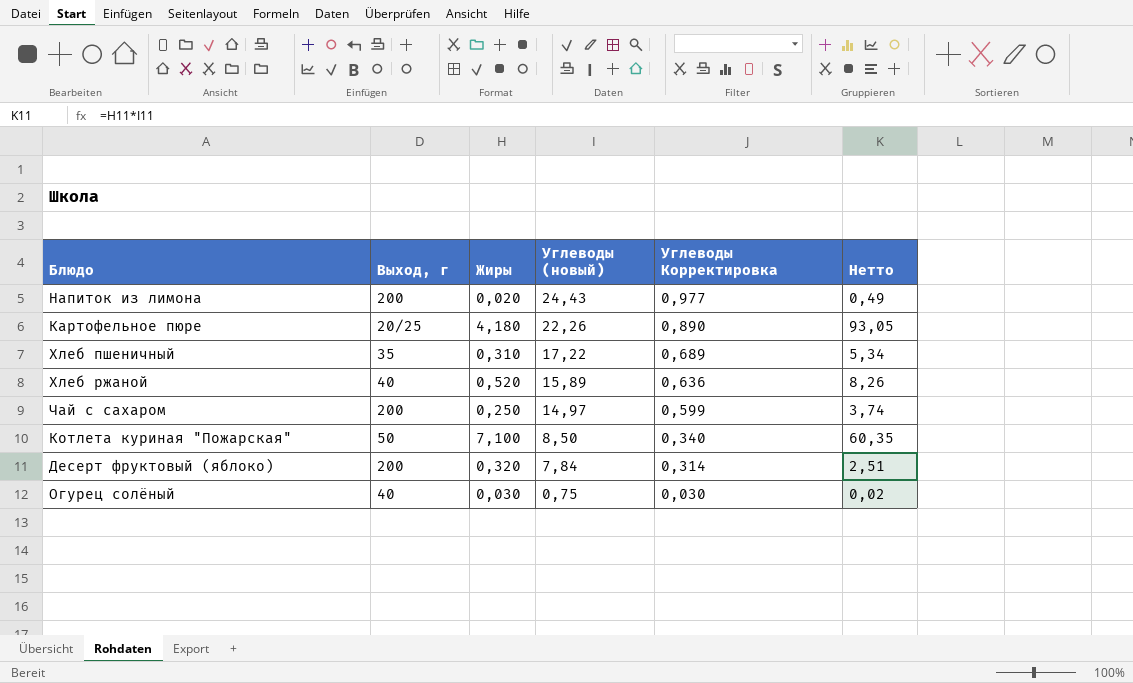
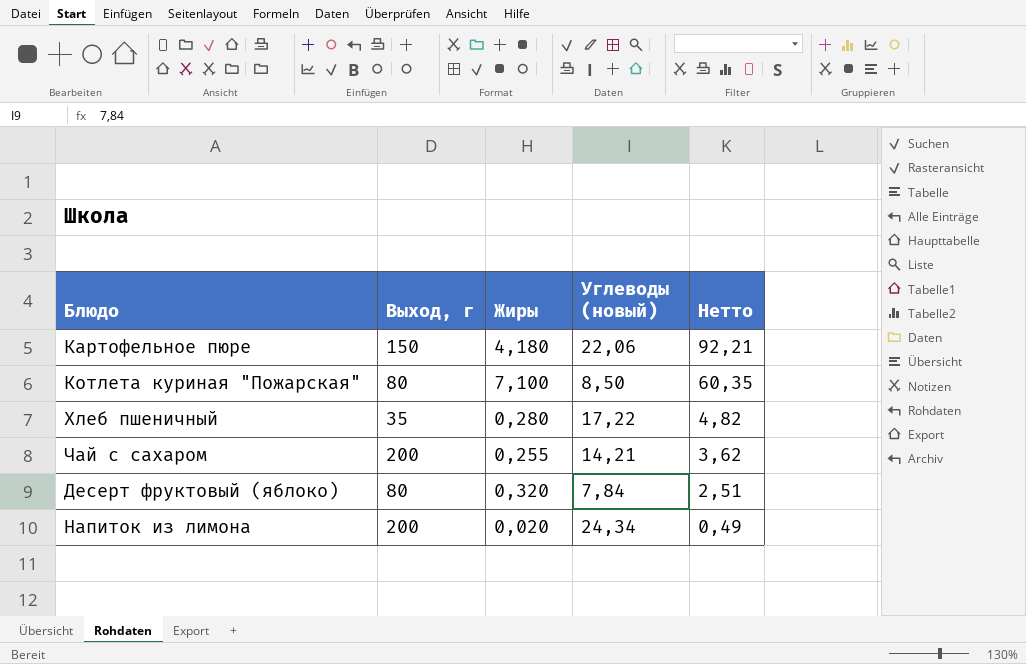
row order: Углеводы (новый) descending -> Нетто descending
column Углеводы Корректировка | formula: [Углеводы (новый)] * 0,04 -> none
row Хлеб ржаной: 40 | 0,520 | 15,89 | 0,636 | 8,26 -> none
row Огурец солёный: 40 | 0,030 | 0,75 | 0,030 | 0,02 -> none
Картофельное пюре | Выход, г: 20/25 -> 150
Картофельное пюре | Углеводы (новый): 22,26 -> 22,06
Картофельное пюре | Нетто: 93,05 -> 92,21
Котлета куриная "Пожарская" | Выход, г: 50 -> 80
Хлеб пшеничный | Жиры: 0,310 -> 0,280
Хлеб пшеничный | Нетто: 5,34 -> 4,82
Чай с сахаром | Жиры: 0,250 -> 0,255
Чай с сахаром | Углеводы (новый): 14,97 -> 14,21
Чай с сахаром | Нетто: 3,74 -> 3,62
Десерт фруктовый (яблоко) | Выход, г: 200 -> 80
Напиток из лимона | Углеводы (новый): 24,43 -> 24,34

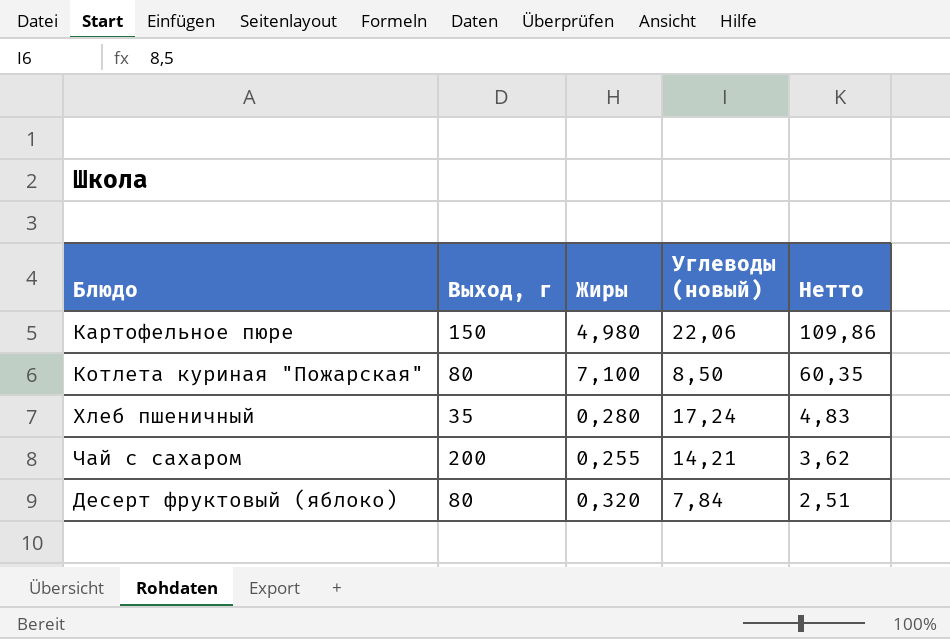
row Напиток из лимона: 200 | 0,020 | 24,34 | 0,49 -> none
Картофельное пюре | Жиры: 4,180 -> 4,980
Картофельное пюре | Нетто: 92,21 -> 109,86
Хлеб пшеничный | Углеводы (новый): 17,22 -> 17,24
Хлеб пшеничный | Нетто: 4,82 -> 4,83

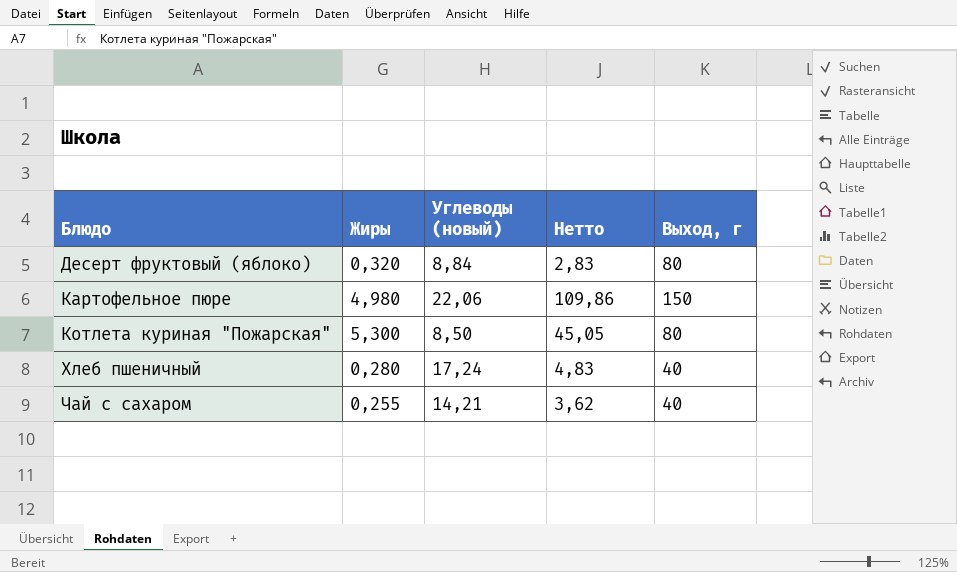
row order: Нетто descending -> Блюдо ascending
column Выход, г | position: 2 -> 5
Десерт фруктовый (яблоко) | Углеводы (новый): 7,84 -> 8,84
Десерт фруктовый (яблоко) | Нетто: 2,51 -> 2,83
Котлета куриная "Пожарская" | Жиры: 7,100 -> 5,300
Котлета куриная "Пожарская" | Нетто: 60,35 -> 45,05
Хлеб пшеничный | Выход, г: 35 -> 40
Чай с сахаром | Выход, г: 200 -> 40

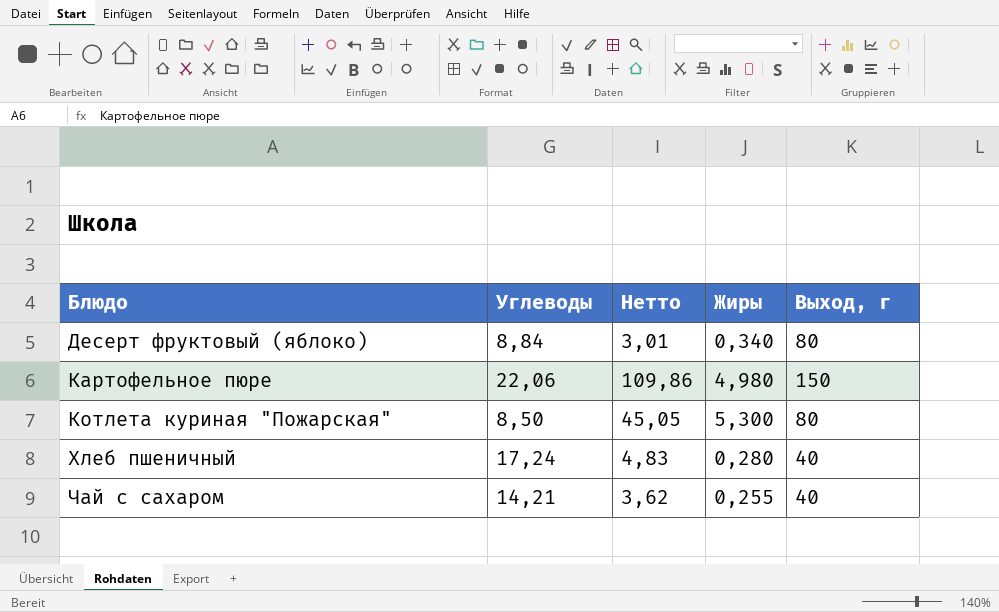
column name: Углеводы (новый) -> Углеводы
column Жиры | position: 2 -> 4
Десерт фруктовый (яблоко) | Нетто: 2,83 -> 3,01
Десерт фруктовый (яблоко) | Жиры: 0,320 -> 0,340

